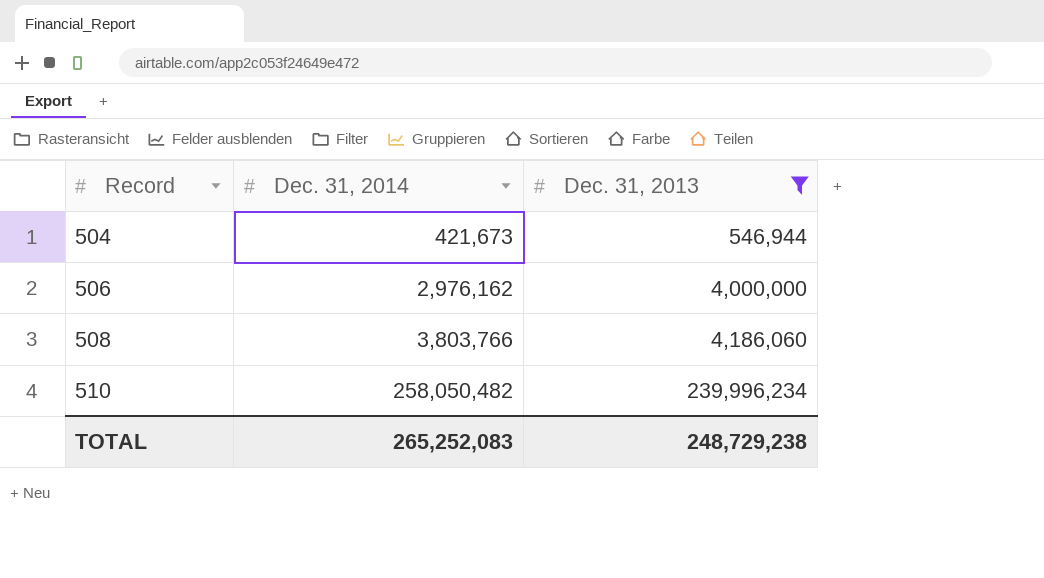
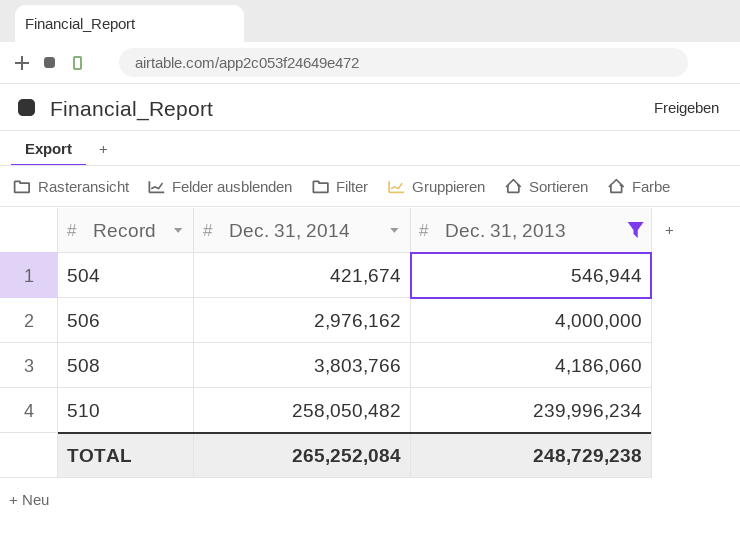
504 | Dec. 31, 2014: 421,673 -> 421,674
TOTAL | Dec. 31, 2014: 265,252,083 -> 265,252,084

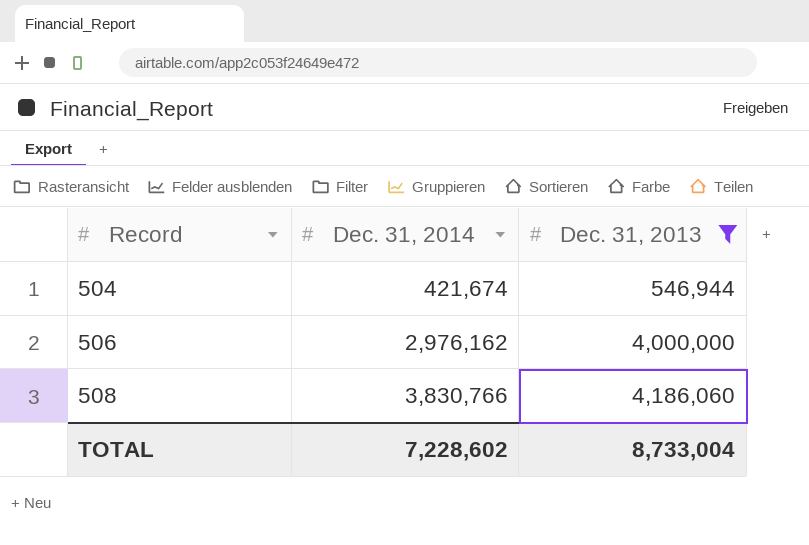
row 510: 258,050,482 | 239,996,234 -> none
508 | Dec. 31, 2014: 3,803,766 -> 3,830,766
TOTAL | Dec. 31, 2014: 265,252,084 -> 7,228,602
TOTAL | Dec. 31, 2013: 248,729,238 -> 8,733,004

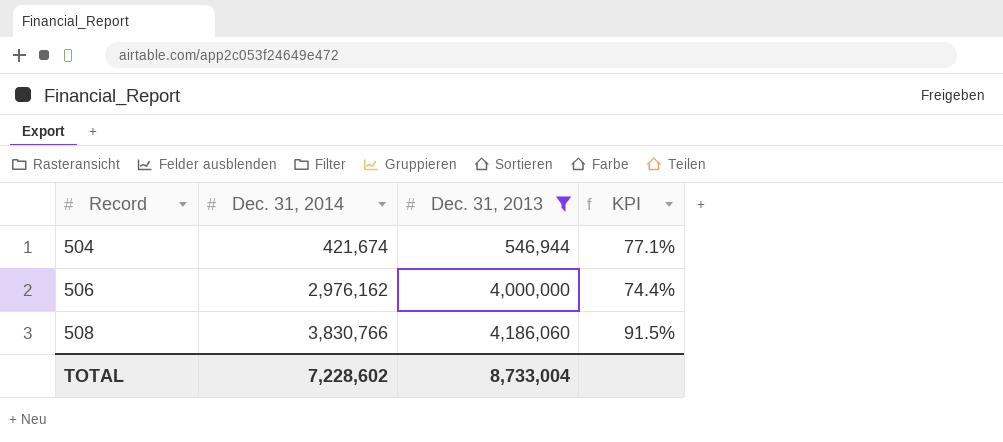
column KPI | formula: none -> [Dec. 31, 2014] / [Dec. 31, 2013]

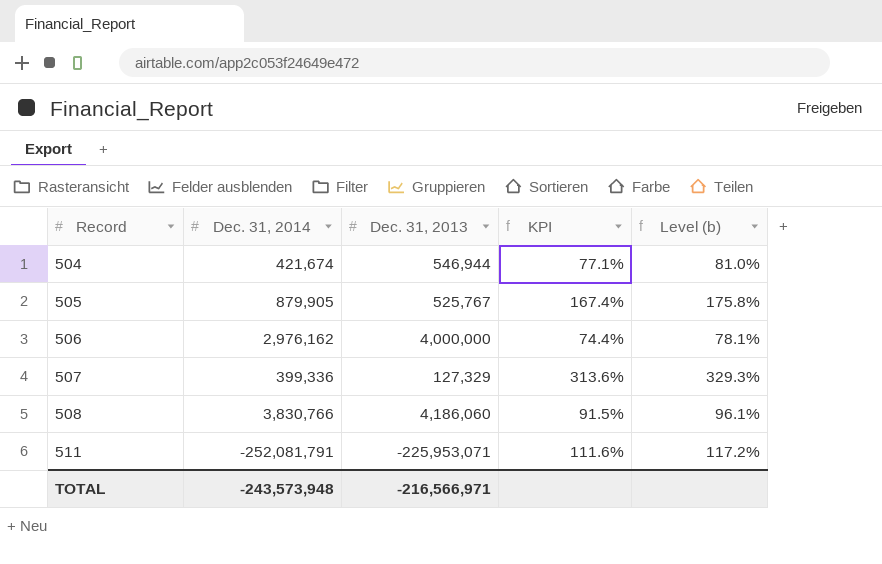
filter: Dec. 31, 2013 >= 546,944 -> none
column Level (b) | formula: none -> [KPI] * 1.05
TOTAL | Dec. 31, 2014: 7,228,602 -> -243,573,948
TOTAL | Dec. 31, 2013: 8,733,004 -> -216,566,971

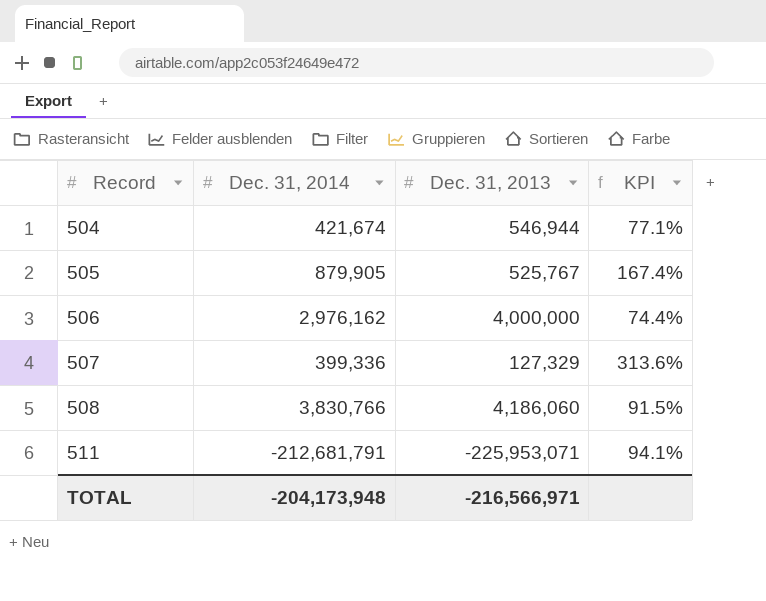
column Level (b) | formula: [KPI] * 1.05 -> none
511 | Dec. 31, 2014: -252,081,791 -> -212,681,791
511 | KPI: 111.6% -> 94.1%
TOTAL | Dec. 31, 2014: -243,573,948 -> -204,173,948

